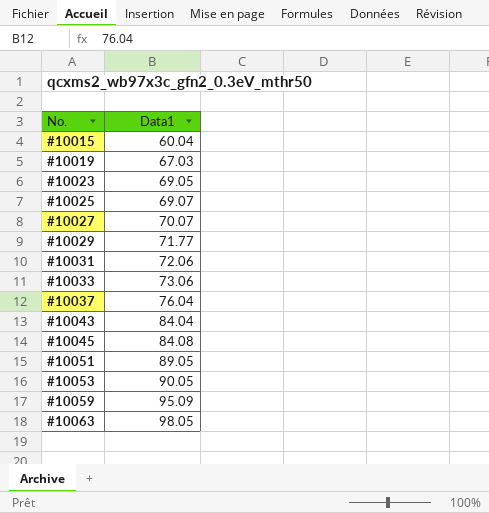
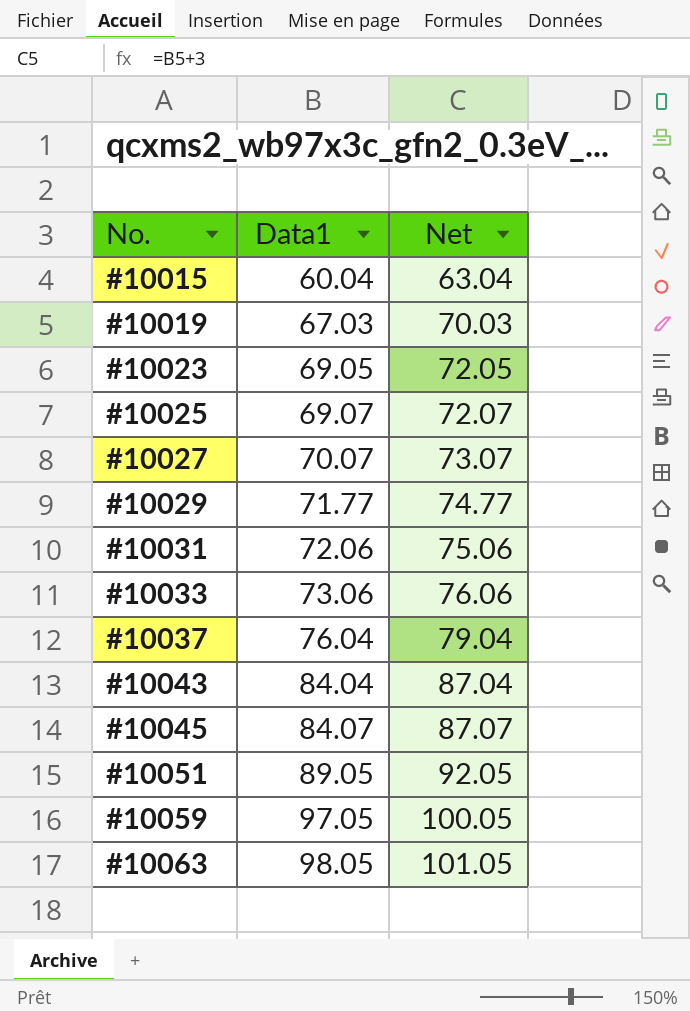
column Net | formula: none -> [Data1] + 3
row #10053: 90.05 -> none
#10045 | Data1: 84.08 -> 84.07
#10059 | Data1: 95.09 -> 97.05

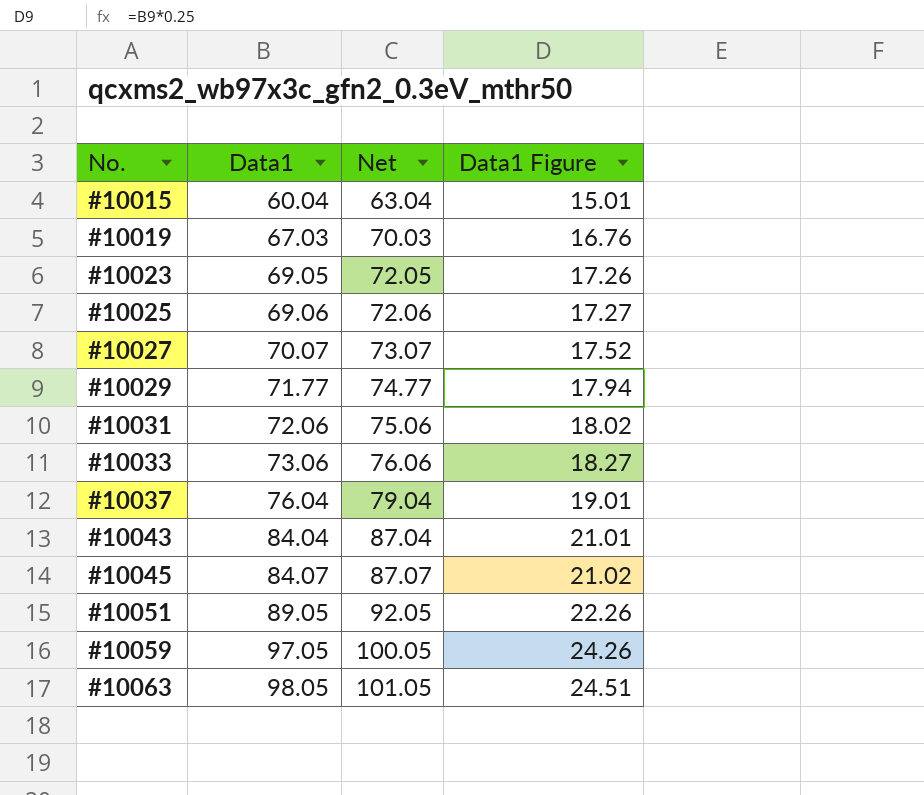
column Data1 Figure | formula: none -> [Data1] * 0.25
#10025 | Data1: 69.07 -> 69.06
#10025 | Net: 72.07 -> 72.06

